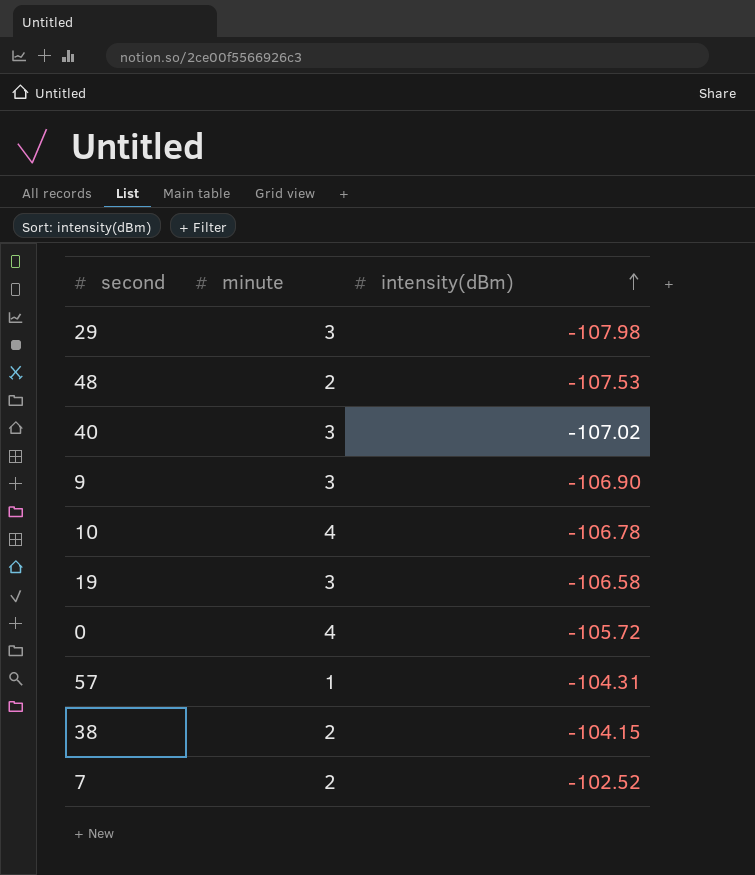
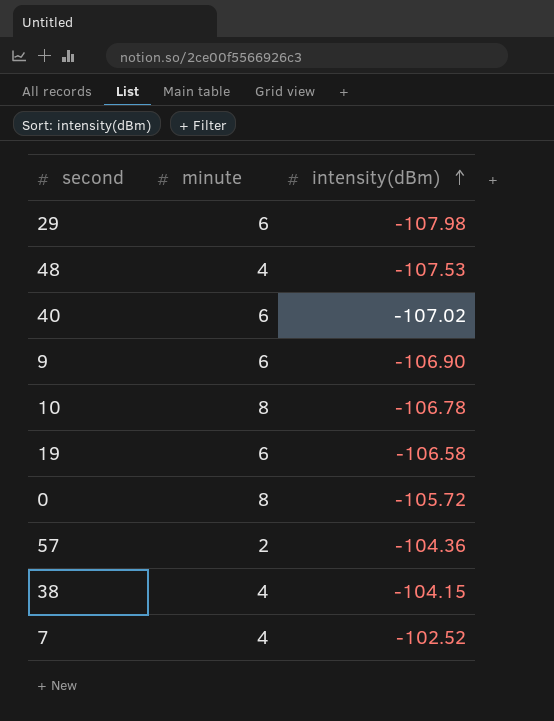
29 | minute: 3 -> 6
48 | minute: 2 -> 4
40 | minute: 3 -> 6
9 | minute: 3 -> 6
10 | minute: 4 -> 8
19 | minute: 3 -> 6
0 | minute: 4 -> 8
57 | minute: 1 -> 2
57 | intensity(dBm): -104.31 -> -104.36
38 | minute: 2 -> 4
7 | minute: 2 -> 4

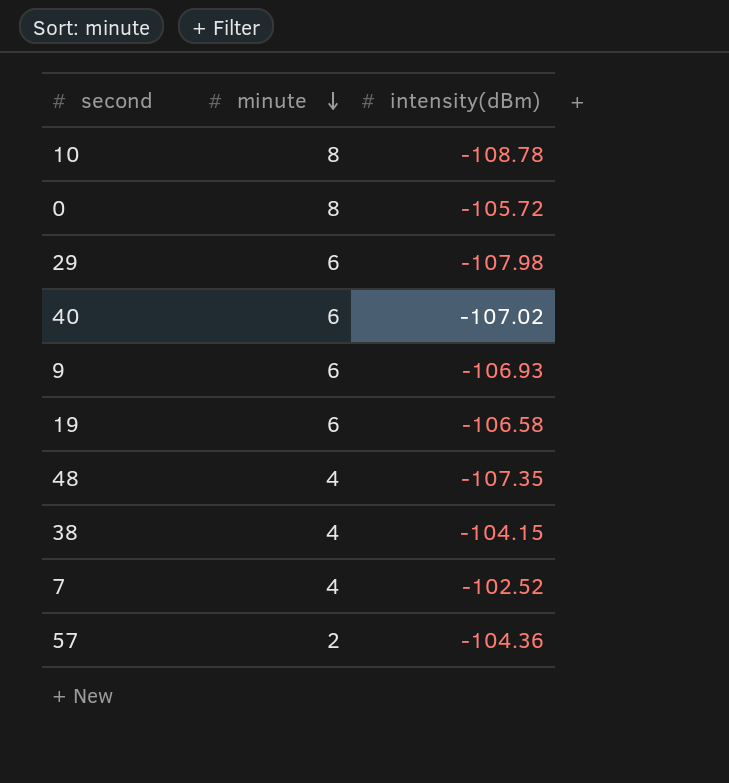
row order: intensity(dBm) ascending -> minute descending
10 | intensity(dBm): -106.78 -> -108.78
9 | intensity(dBm): -106.90 -> -106.93
48 | intensity(dBm): -107.53 -> -107.35

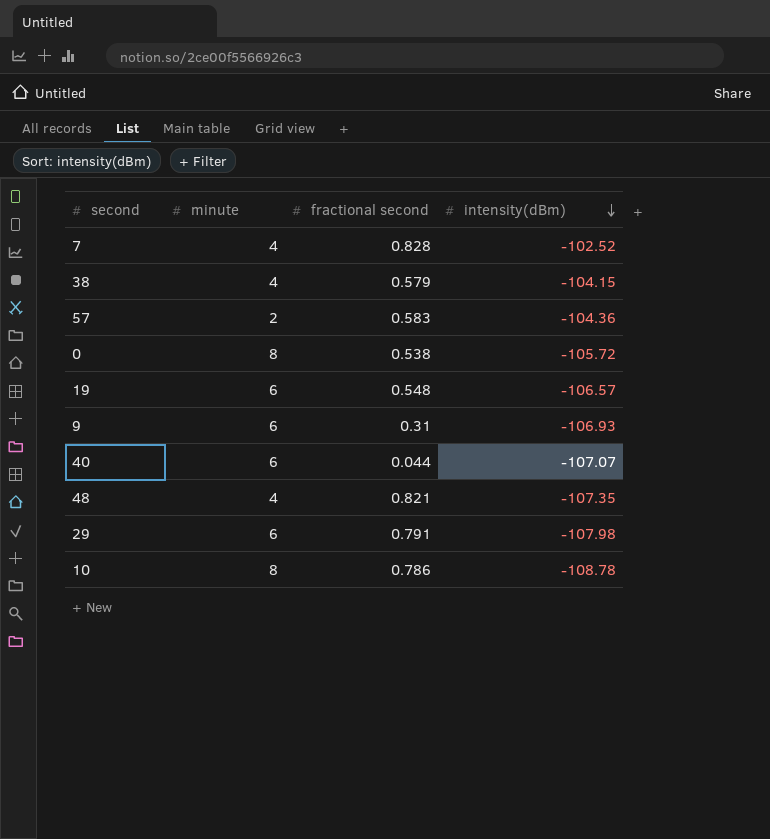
row order: minute descending -> intensity(dBm) descending
column fractional second | position: none -> 3
19 | intensity(dBm): -106.58 -> -106.57
40 | intensity(dBm): -107.02 -> -107.07

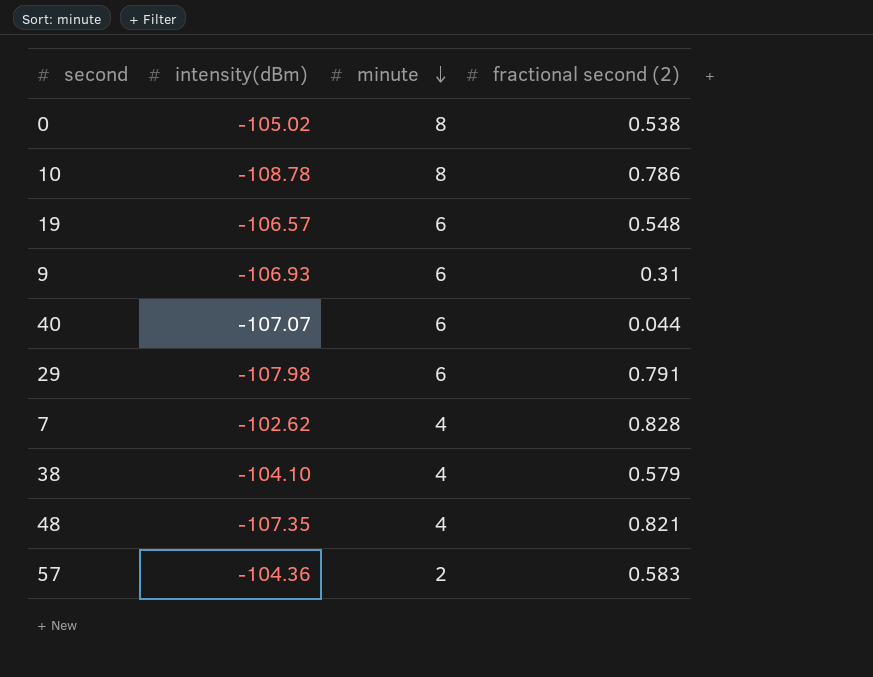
row order: intensity(dBm) descending -> minute descending
column intensity(dBm) | position: 4 -> 2
column name: fractional second -> fractional second (2)
0 | intensity(dBm): -105.72 -> -105.02
7 | intensity(dBm): -102.52 -> -102.62
38 | intensity(dBm): -104.15 -> -104.10

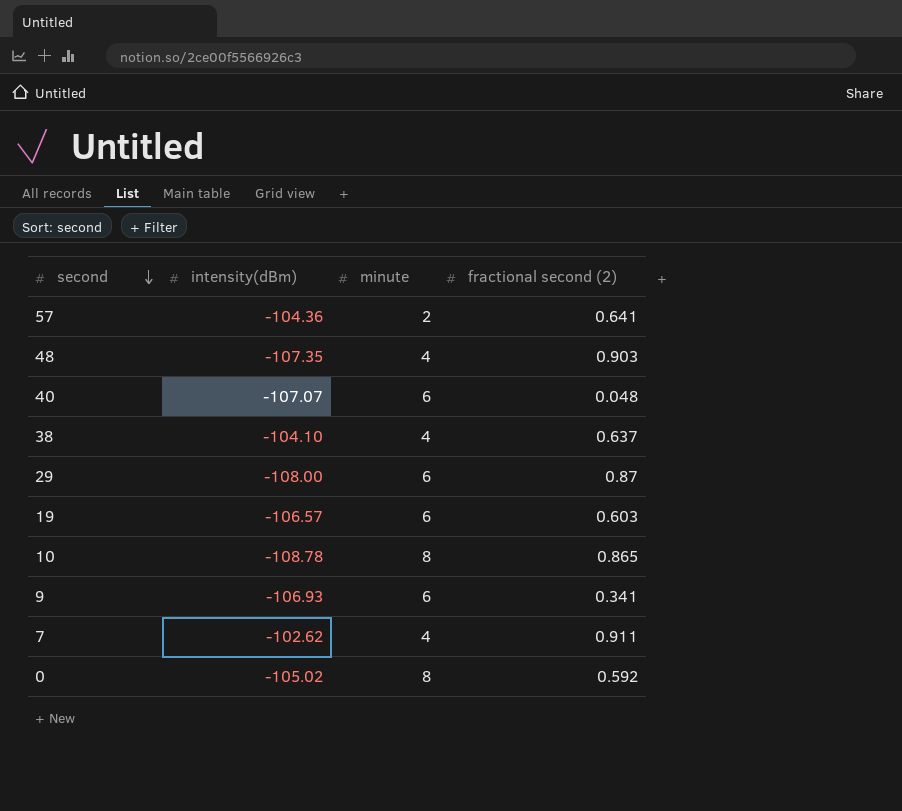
row order: minute descending -> second descending
57 | fractional second (2): 0.583 -> 0.641
48 | fractional second (2): 0.821 -> 0.903
40 | fractional second (2): 0.044 -> 0.048
38 | fractional second (2): 0.579 -> 0.637
29 | intensity(dBm): -107.98 -> -108.00
29 | fractional second (2): 0.791 -> 0.87
19 | fractional second (2): 0.548 -> 0.603
10 | fractional second (2): 0.786 -> 0.865
9 | fractional second (2): 0.31 -> 0.341
7 | fractional second (2): 0.828 -> 0.911
0 | fractional second (2): 0.538 -> 0.592

